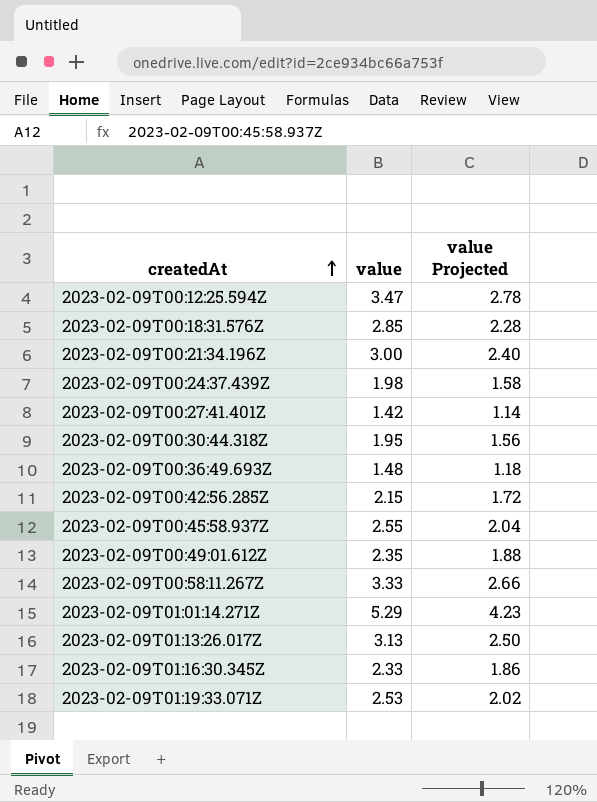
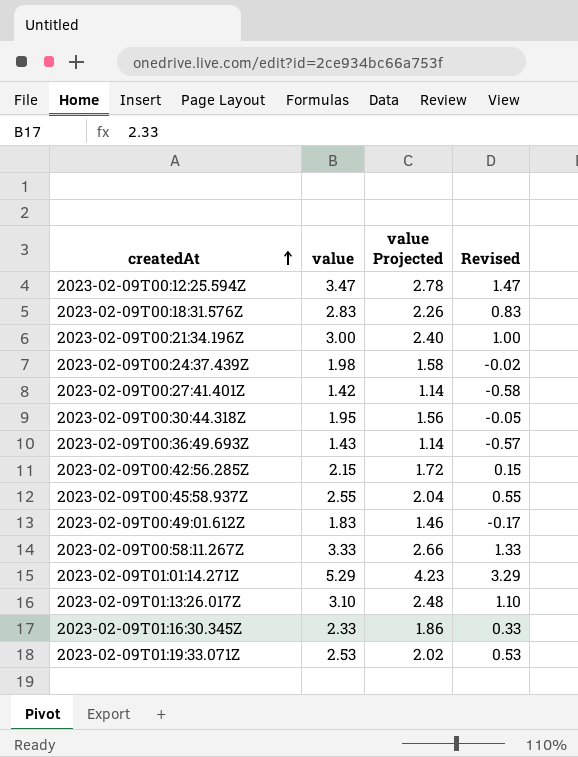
column Revised | formula: none -> [value] - 2
2023-02-09T00:18:31.576Z | value: 2.85 -> 2.83
2023-02-09T00:18:31.576Z | value Projected: 2.28 -> 2.26
2023-02-09T00:36:49.693Z | value: 1.48 -> 1.43
2023-02-09T00:36:49.693Z | value Projected: 1.18 -> 1.14
2023-02-09T00:49:01.612Z | value: 2.35 -> 1.83
2023-02-09T00:49:01.612Z | value Projected: 1.88 -> 1.46
2023-02-09T01:13:26.017Z | value: 3.13 -> 3.10
2023-02-09T01:13:26.017Z | value Projected: 2.50 -> 2.48

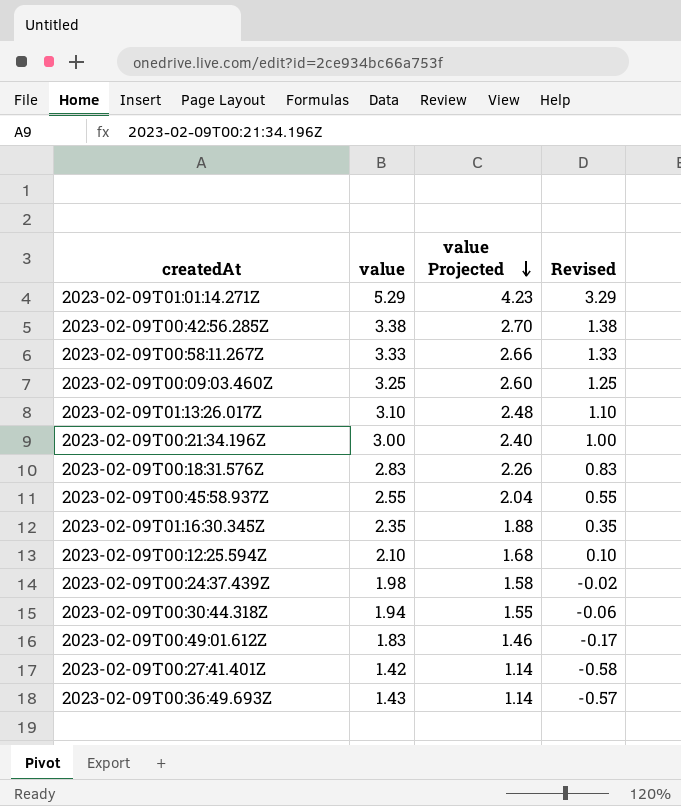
row order: createdAt ascending -> value Projected descending
row 2023-02-09T01:19:33.071Z: 2.53 | 2.02 | 0.53 -> none
2023-02-09T00:42:56.285Z | value: 2.15 -> 3.38
2023-02-09T00:42:56.285Z | value Projected: 1.72 -> 2.70
2023-02-09T00:42:56.285Z | Revised: 0.15 -> 1.38
row 2023-02-09T00:09:03.460Z: none -> 3.25 | 2.60 | 1.25
2023-02-09T01:16:30.345Z | value: 2.33 -> 2.35
2023-02-09T01:16:30.345Z | value Projected: 1.86 -> 1.88
2023-02-09T01:16:30.345Z | Revised: 0.33 -> 0.35
2023-02-09T00:12:25.594Z | value: 3.47 -> 2.10
2023-02-09T00:12:25.594Z | value Projected: 2.78 -> 1.68
2023-02-09T00:12:25.594Z | Revised: 1.47 -> 0.10
2023-02-09T00:30:44.318Z | value: 1.95 -> 1.94
2023-02-09T00:30:44.318Z | value Projected: 1.56 -> 1.55
2023-02-09T00:30:44.318Z | Revised: -0.05 -> -0.06

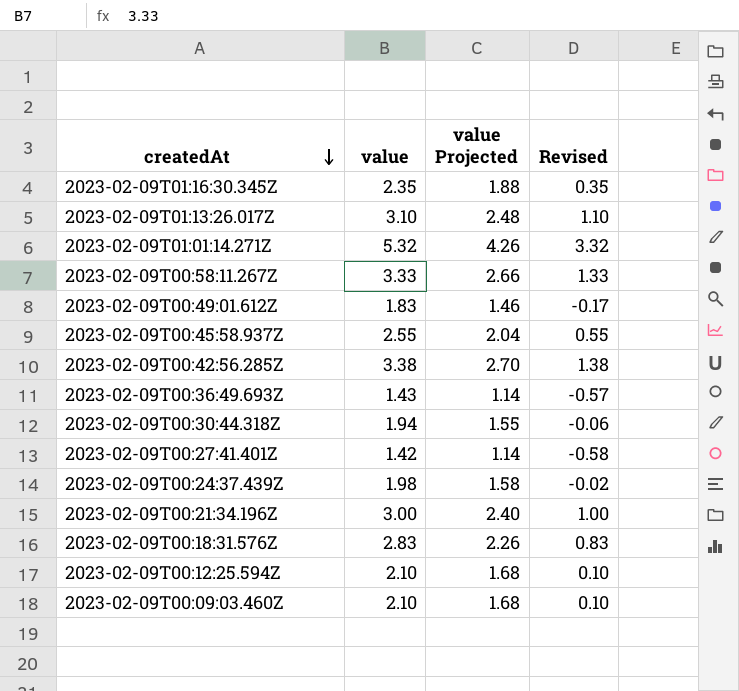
row order: value Projected descending -> createdAt descending
2023-02-09T01:01:14.271Z | value: 5.29 -> 5.32
2023-02-09T01:01:14.271Z | value Projected: 4.23 -> 4.26
2023-02-09T01:01:14.271Z | Revised: 3.29 -> 3.32
2023-02-09T00:09:03.460Z | value: 3.25 -> 2.10
2023-02-09T00:09:03.460Z | value Projected: 2.60 -> 1.68
2023-02-09T00:09:03.460Z | Revised: 1.25 -> 0.10

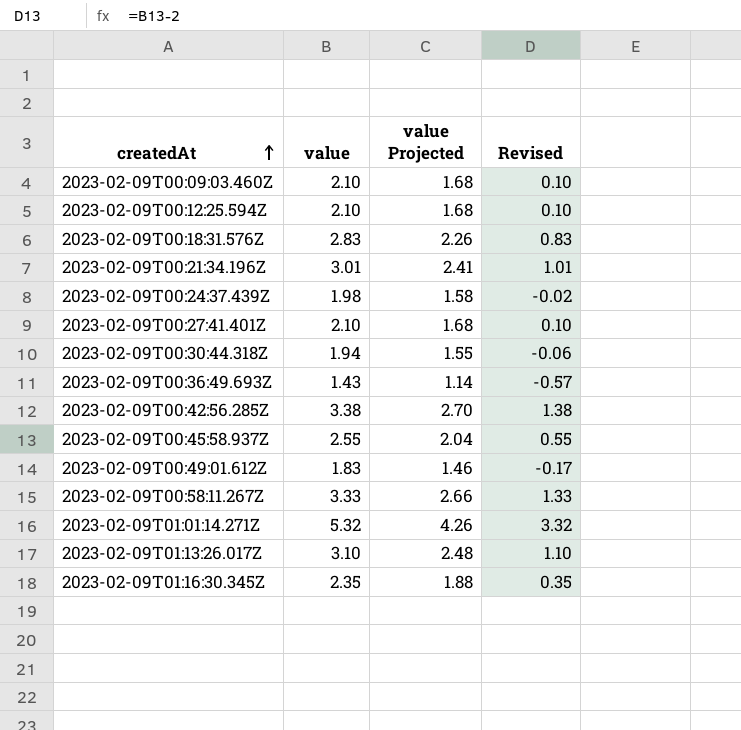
row order: createdAt descending -> createdAt ascending
2023-02-09T00:21:34.196Z | value: 3.00 -> 3.01
2023-02-09T00:21:34.196Z | value Projected: 2.40 -> 2.41
2023-02-09T00:21:34.196Z | Revised: 1.00 -> 1.01
2023-02-09T00:27:41.401Z | value: 1.42 -> 2.10
2023-02-09T00:27:41.401Z | value Projected: 1.14 -> 1.68
2023-02-09T00:27:41.401Z | Revised: -0.58 -> 0.10

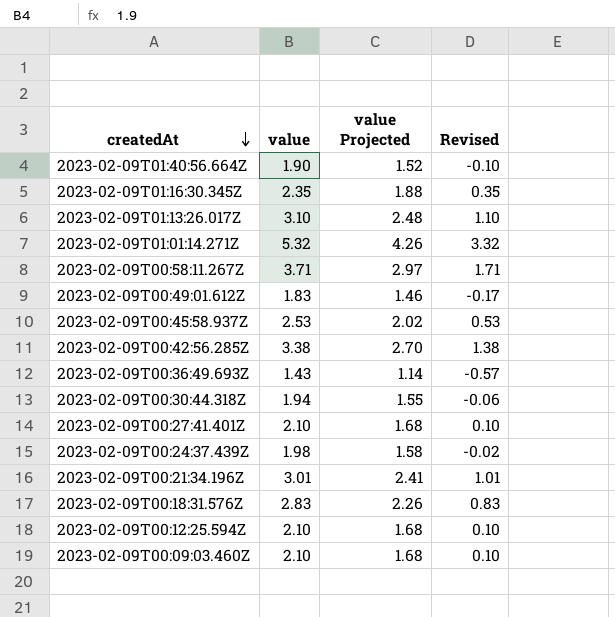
row order: createdAt ascending -> createdAt descending
row 2023-02-09T01:40:56.664Z: none -> 1.90 | 1.52 | -0.10
2023-02-09T00:58:11.267Z | value: 3.33 -> 3.71
2023-02-09T00:58:11.267Z | value Projected: 2.66 -> 2.97
2023-02-09T00:58:11.267Z | Revised: 1.33 -> 1.71
2023-02-09T00:45:58.937Z | value: 2.55 -> 2.53
2023-02-09T00:45:58.937Z | value Projected: 2.04 -> 2.02
2023-02-09T00:45:58.937Z | Revised: 0.55 -> 0.53

